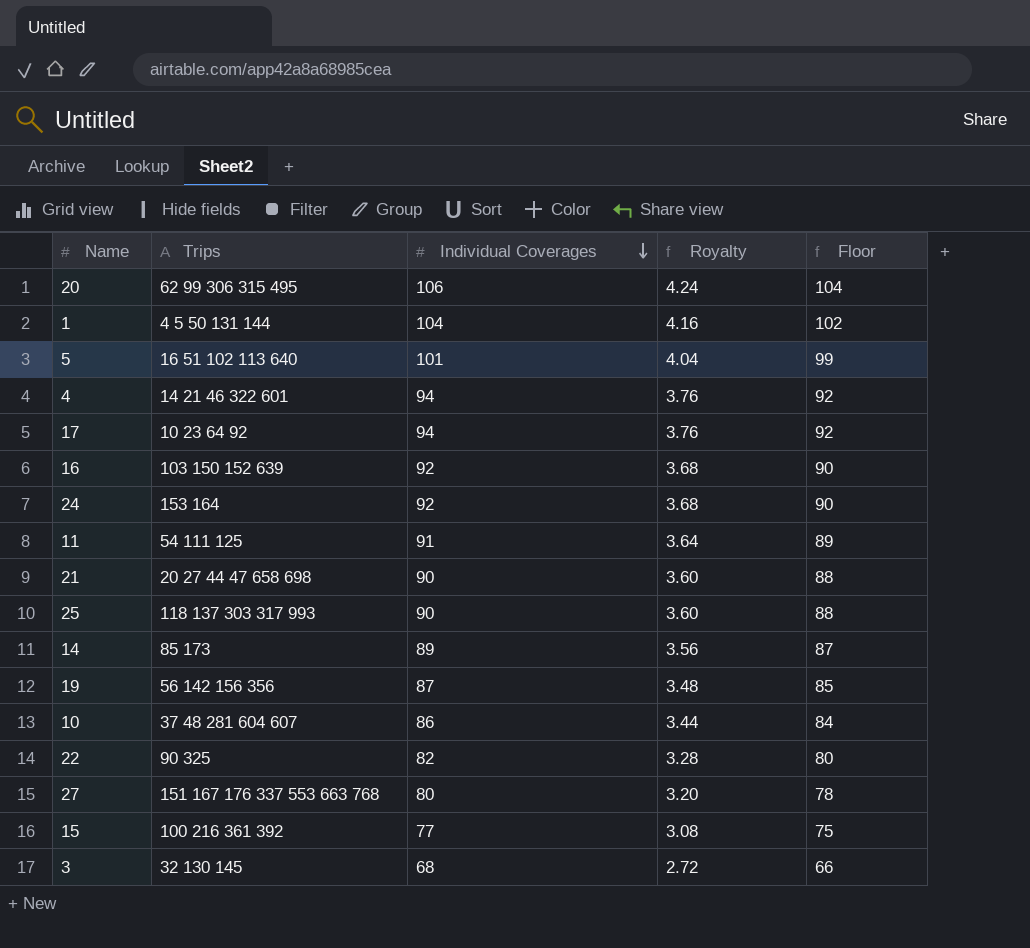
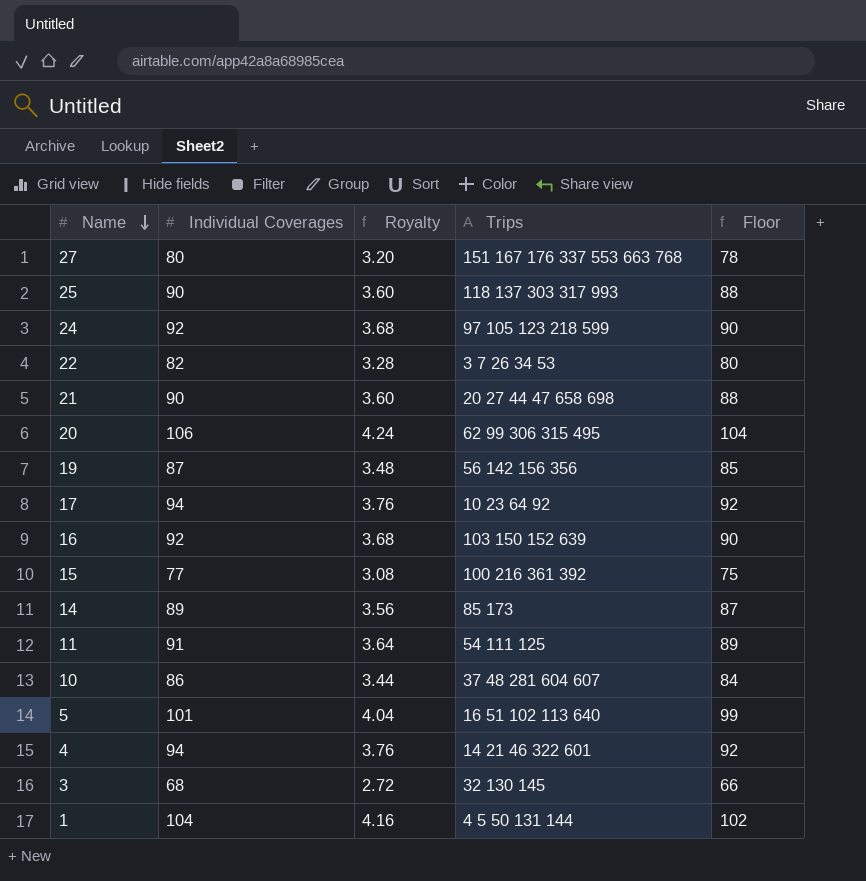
row order: Individual Coverages descending -> Name descending
column Trips | position: 2 -> 4
24 | Trips: 153 164 -> 97 105 123 218 599
22 | Trips: 90 325 -> 3 7 26 34 53

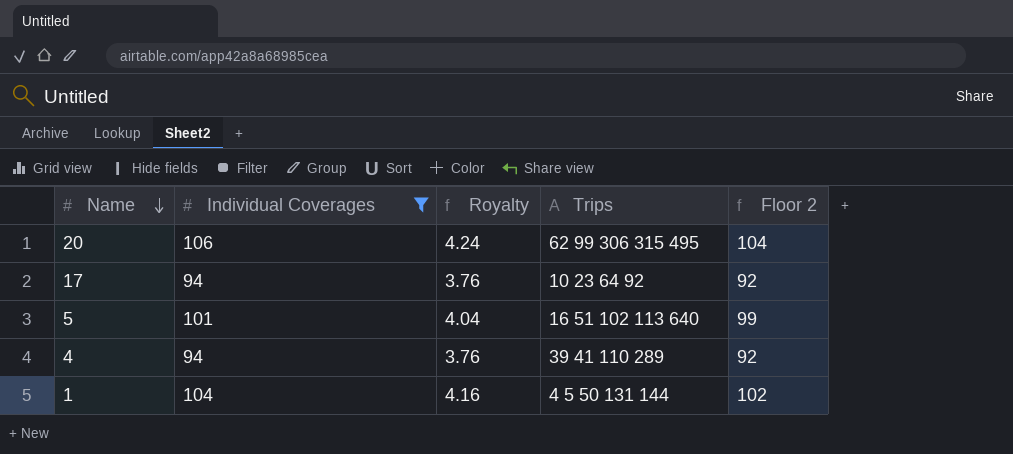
filter: none -> Individual Coverages >= 94
column name: Floor -> Floor 2
4 | Trips: 14 21 46 322 601 -> 39 41 110 289

